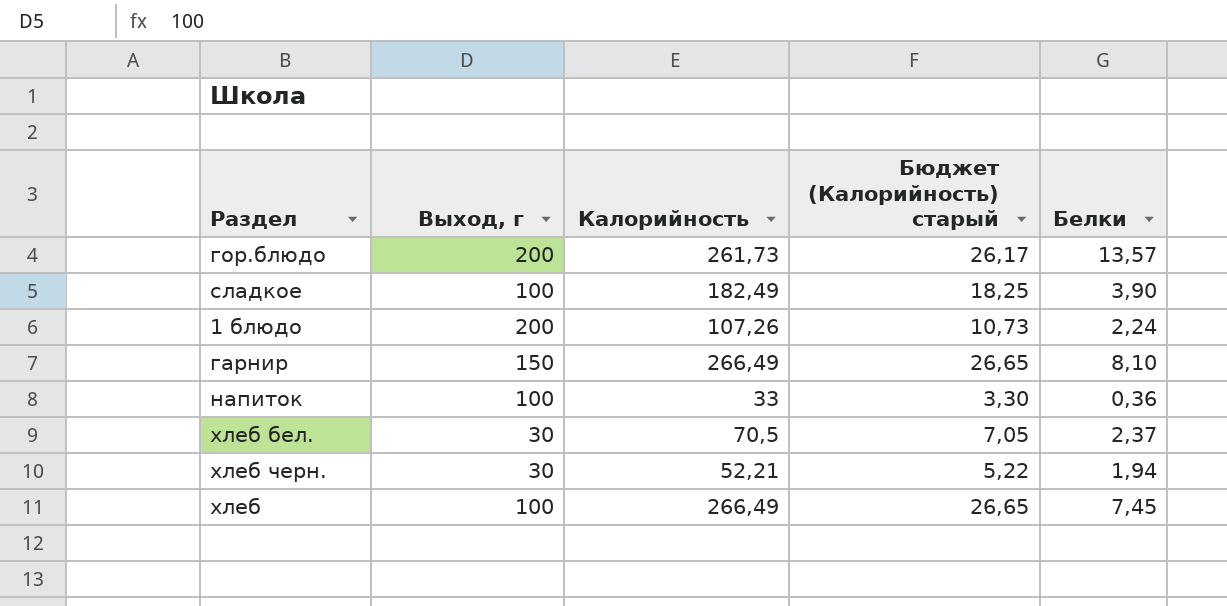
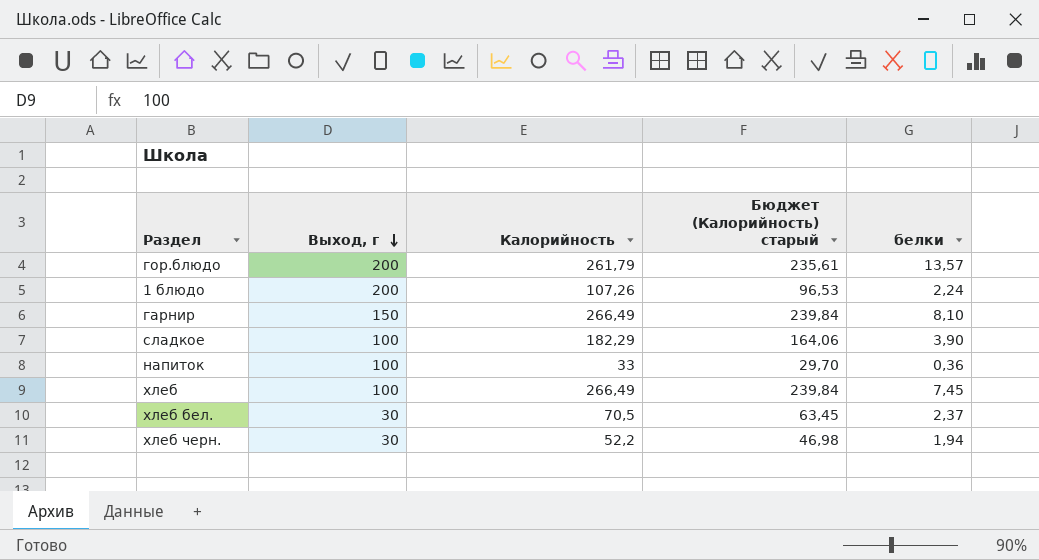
row order: none -> Выход, г descending
column Бюджет (Калорийность) старый | formula: [Калорийность] * 0,1 -> [Калорийность] * 0,9
column name: Белки -> белки
гор.блюдо | Калорийность: 261,73 -> 261,79
сладкое | Калорийность: 182,49 -> 182,29
хлеб черн. | Калорийность: 52,21 -> 52,2

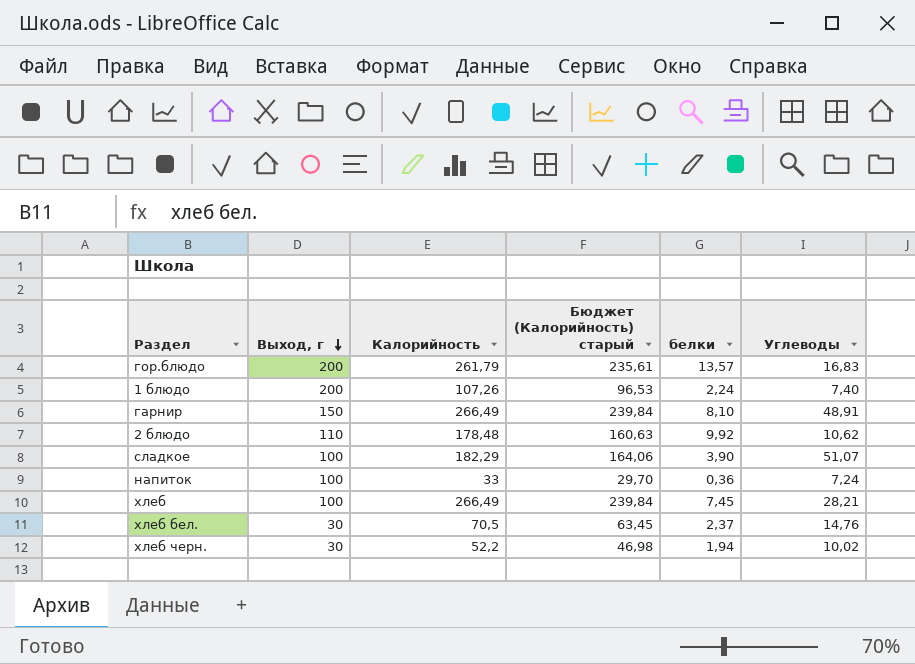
column Углеводы | position: none -> 6
row 2 блюдо: none -> 110 | 178,48 | 160,63 | 9,92 | 10,62

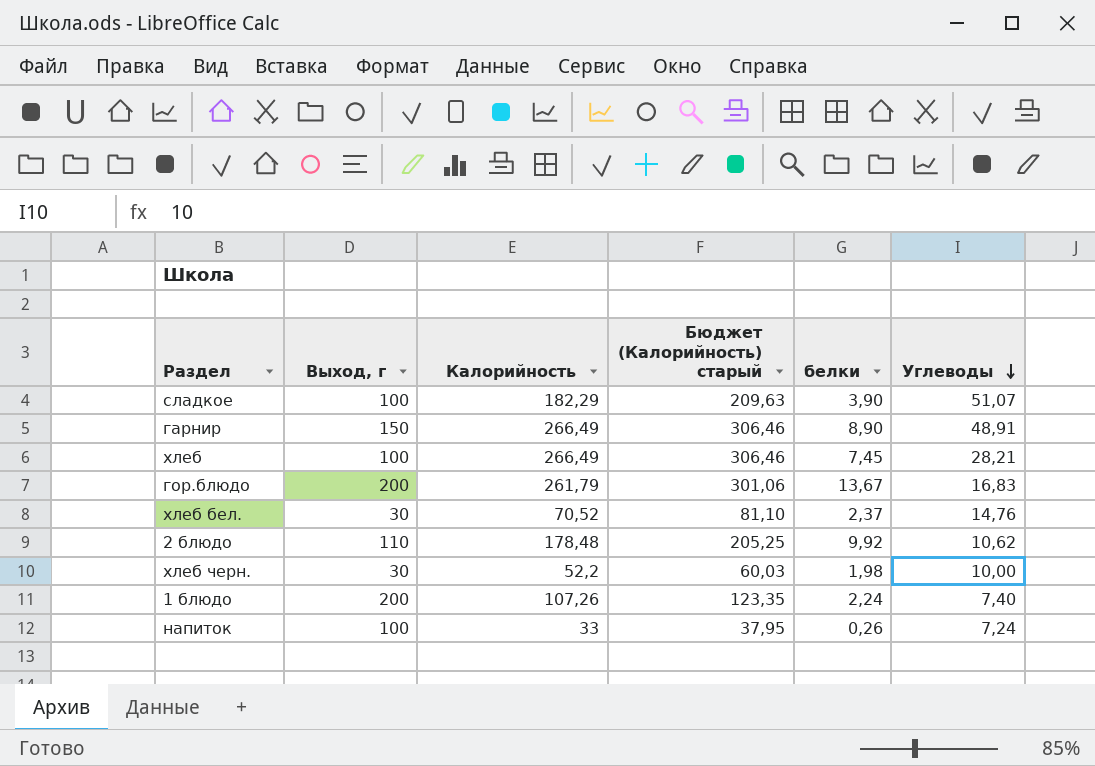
row order: Выход, г descending -> Углеводы descending
column Бюджет (Калорийность) старый | formula: [Калорийность] * 0,9 -> [Калорийность] * 1,15
гарнир | белки: 8,10 -> 8,90
гор.блюдо | белки: 13,57 -> 13,67
хлеб бел. | Калорийность: 70,5 -> 70,52
хлеб черн. | белки: 1,94 -> 1,98
хлеб черн. | Углеводы: 10,02 -> 10,00
напиток | белки: 0,36 -> 0,26

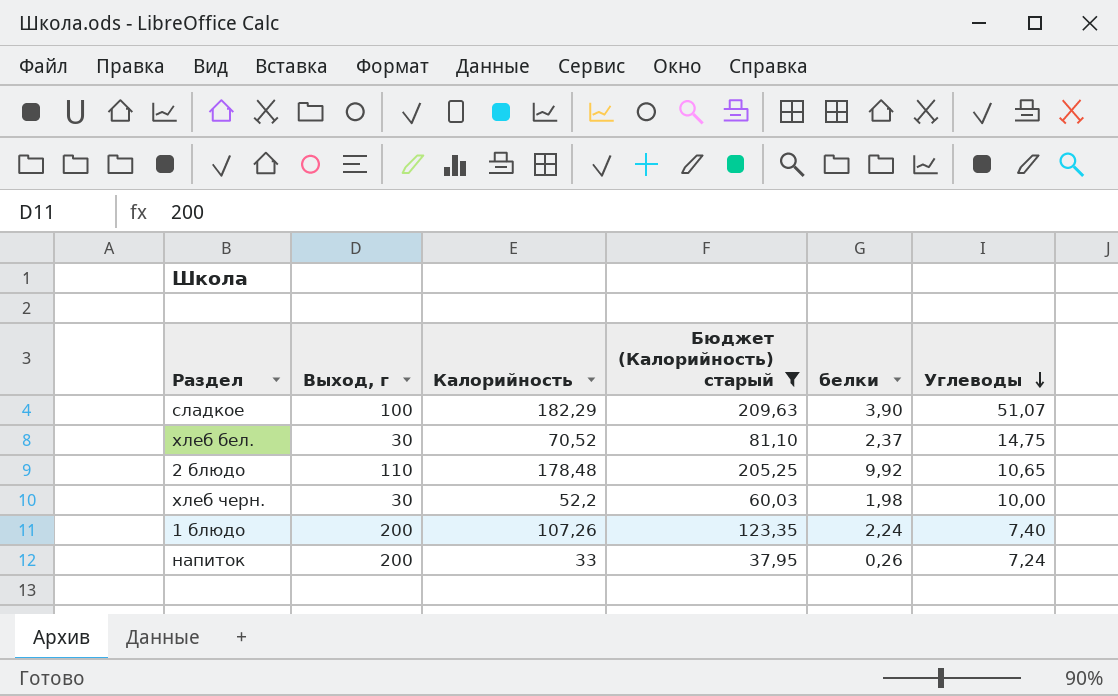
filter: none -> Бюджет (Калорийность) старый <= 209,63
хлеб бел. | Углеводы: 14,76 -> 14,75
2 блюдо | Углеводы: 10,62 -> 10,65
напиток | Выход, г: 100 -> 200

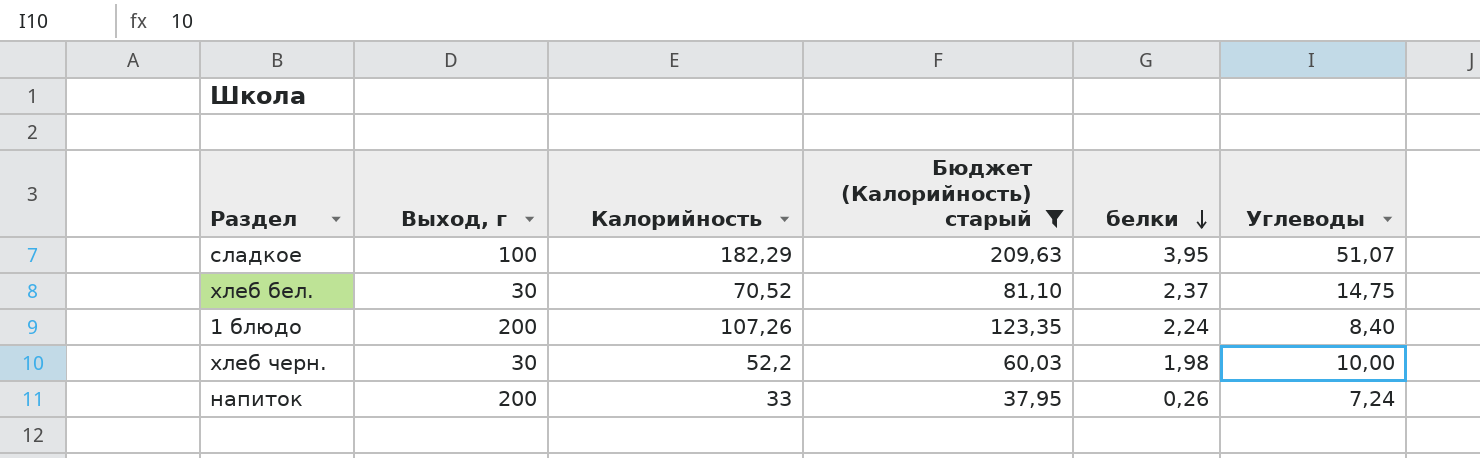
row order: Углеводы descending -> белки descending
row 2 блюдо: 110 | 178,48 | 205,25 | 9,92 | 10,65 -> none
сладкое | белки: 3,90 -> 3,95
1 блюдо | Углеводы: 7,40 -> 8,40

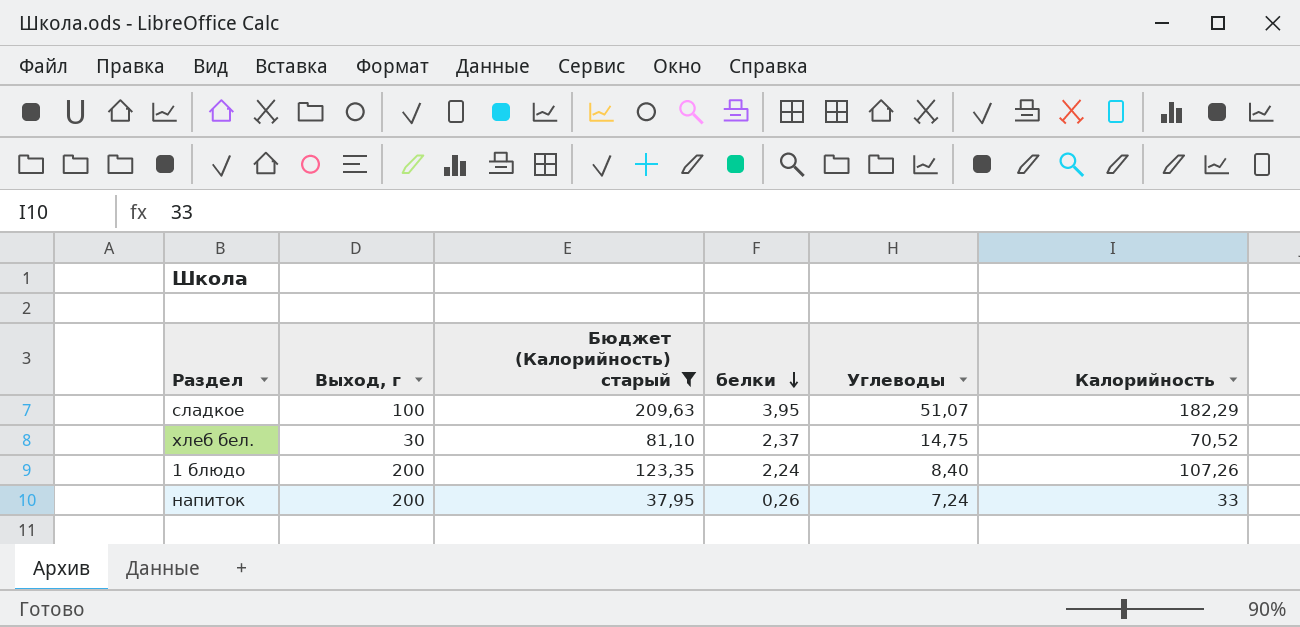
column Калорийность | position: 3 -> 6
row хлеб черн.: 30 | 52,2 | 60,03 | 1,98 | 10,00 -> none

